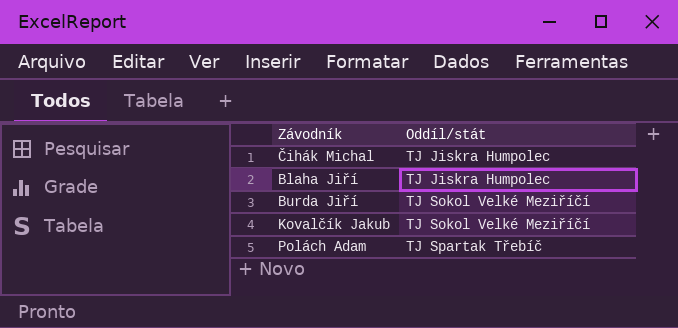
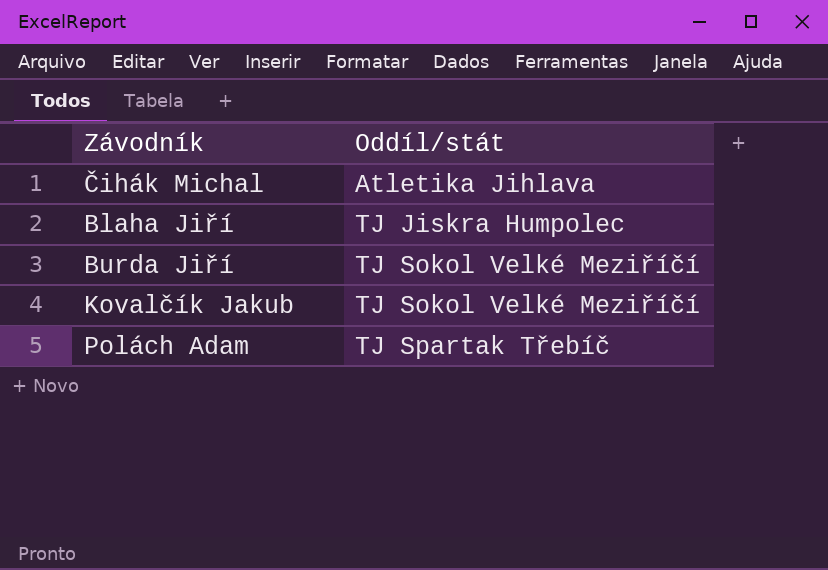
Čihák Michal | Oddíl/stát: TJ Jiskra Humpolec -> Atletika Jihlava

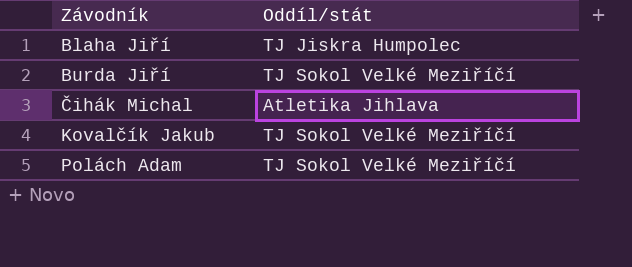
row order: Oddíl/stát ascending -> Závodník ascending
Polách Adam | Oddíl/stát: TJ Spartak Třebíč -> TJ Sokol Velké Meziříčí

